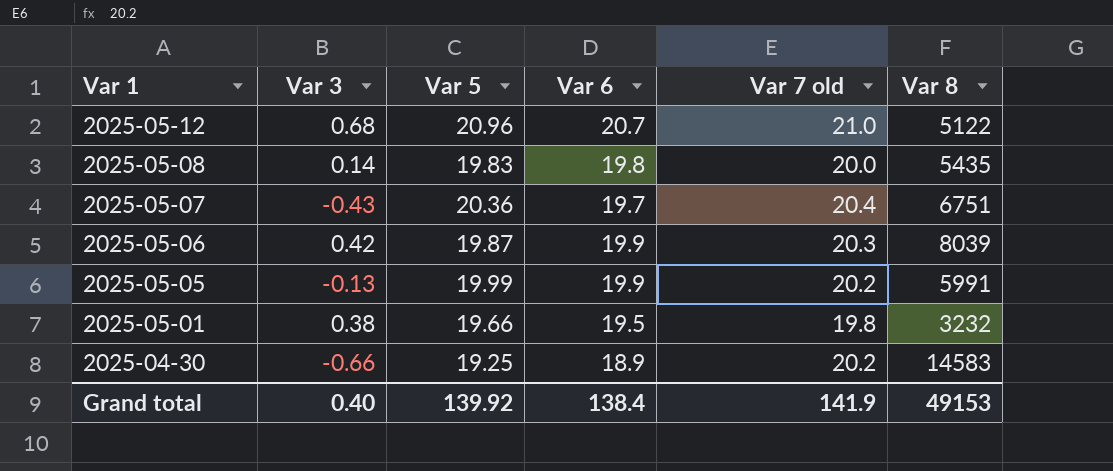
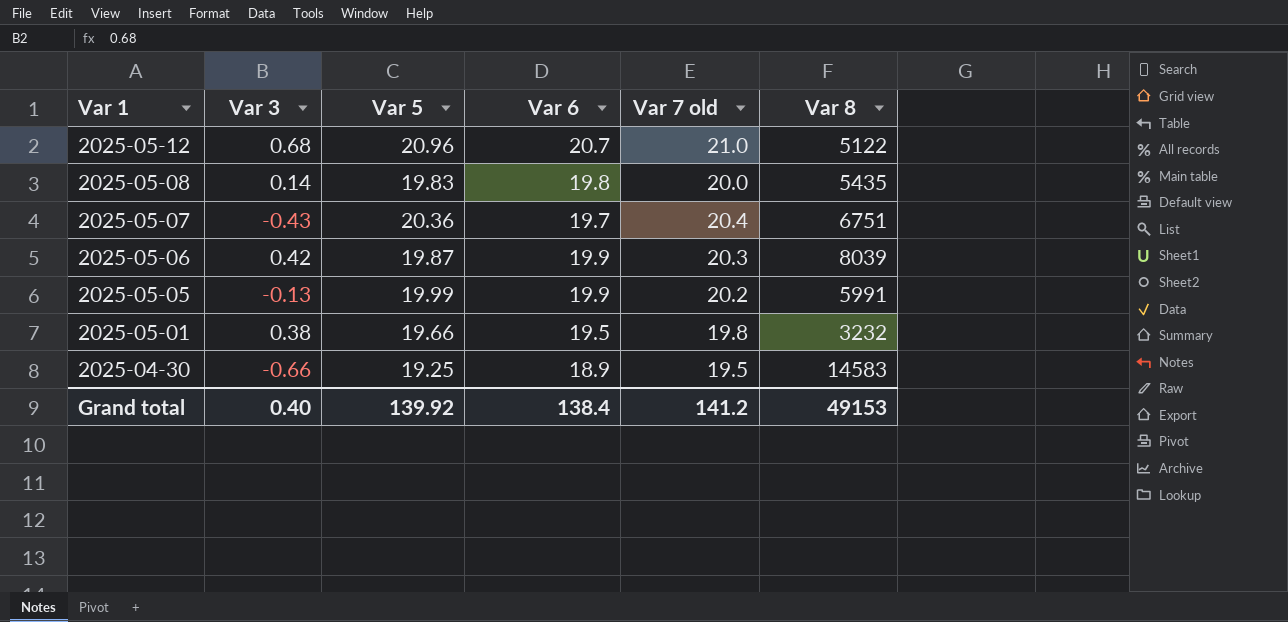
2025-04-30 | Var 7 old: 20.2 -> 19.5
Grand total | Var 7 old: 141.9 -> 141.2

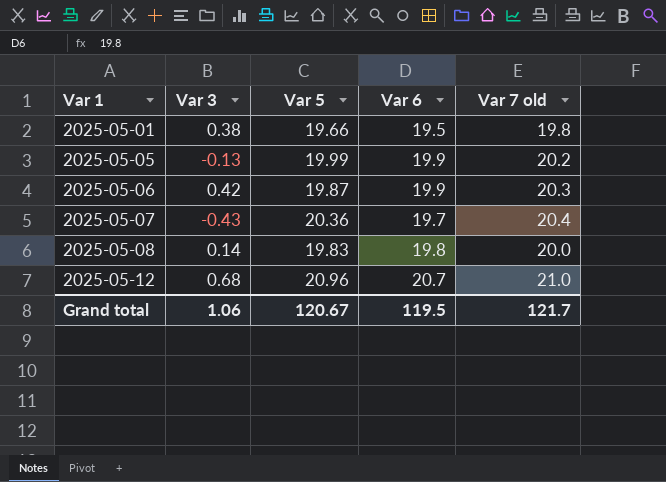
row order: Var 1 descending -> Var 1 ascending
column Var 8 | position: 6 -> none
row 2025-04-30: -0.66 | 19.25 | 18.9 | 19.5 | 14583 -> none
Grand total | Var 3: 0.40 -> 1.06
Grand total | Var 5: 139.92 -> 120.67
Grand total | Var 6: 138.4 -> 119.5
Grand total | Var 7 old: 141.2 -> 121.7

